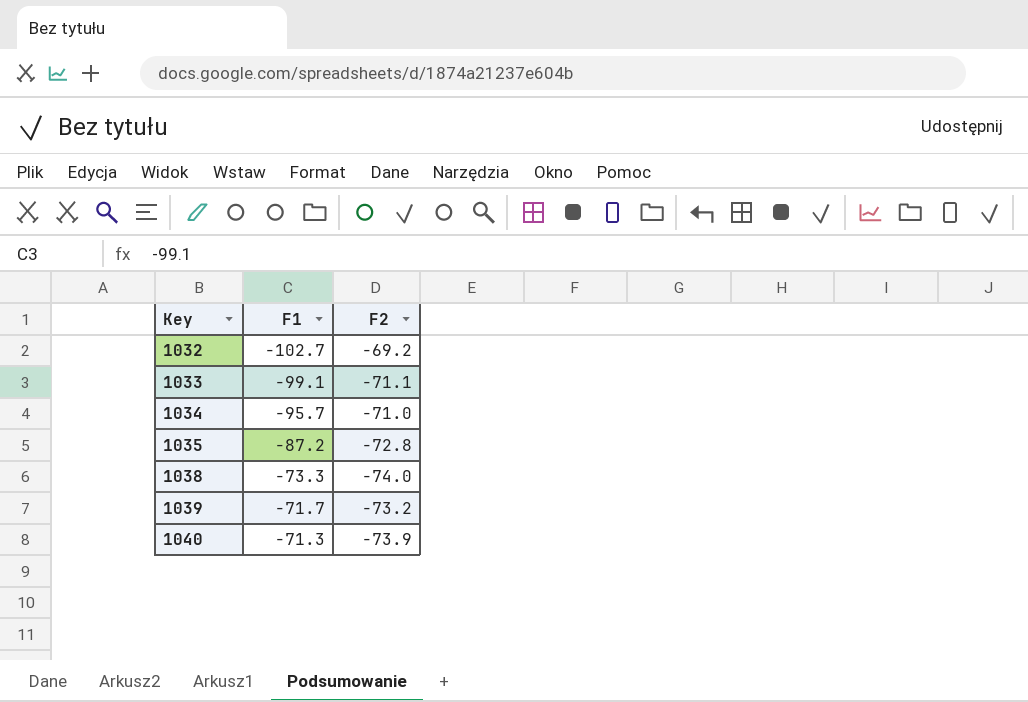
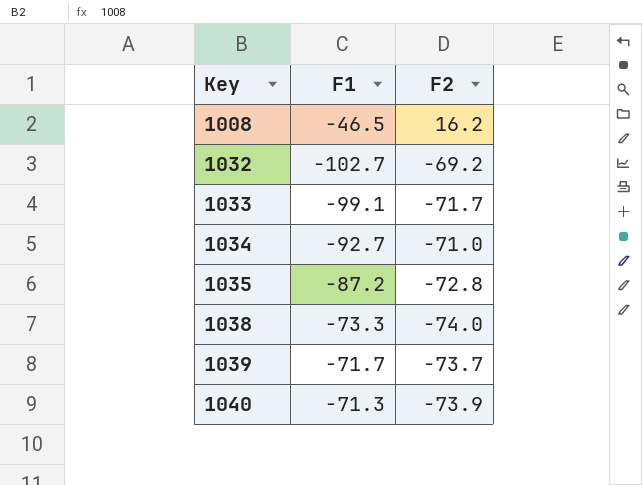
row 1008: none -> -46.5 | 16.2
1033 | F2: -71.1 -> -71.7
1034 | F1: -95.7 -> -92.7
1039 | F2: -73.2 -> -73.7

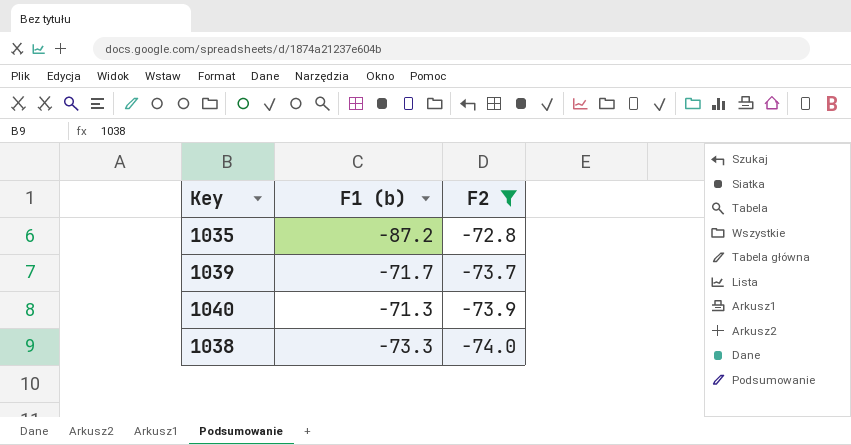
filter: none -> F2 <= -72.8
row order: Key ascending -> F2 descending
column name: F1 -> F1 (b)

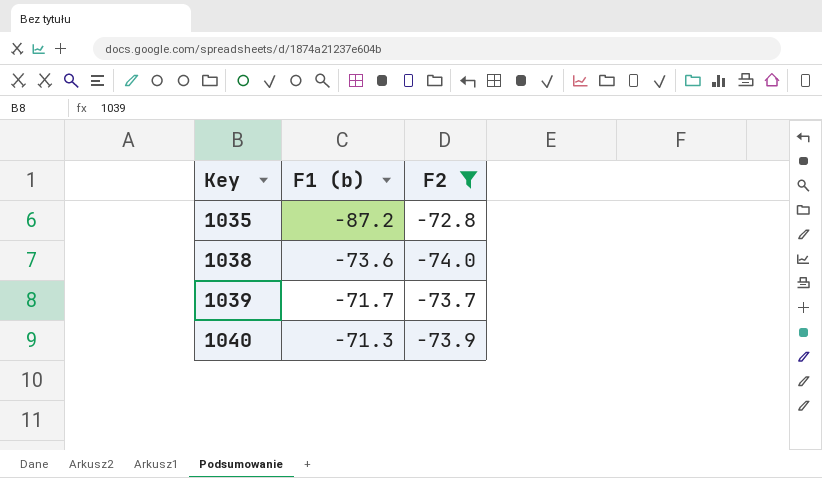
row order: F2 descending -> Key ascending
1038 | F1 (b): -73.3 -> -73.6

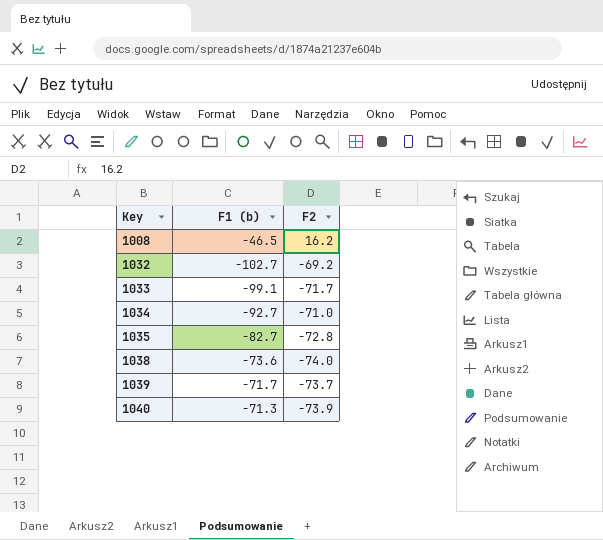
filter: F2 <= -72.8 -> none
1035 | F1 (b): -87.2 -> -82.7

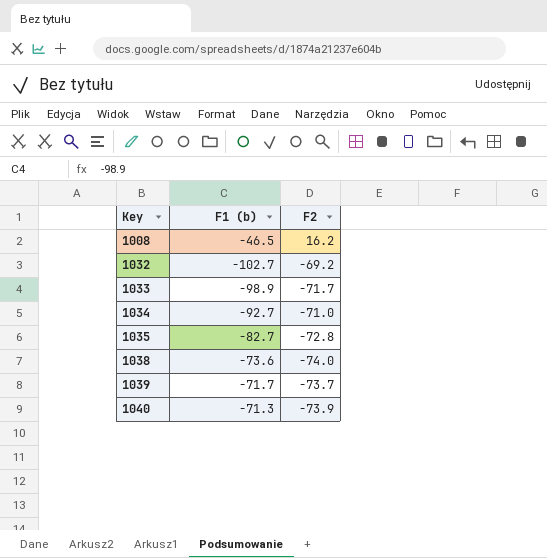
1033 | F1 (b): -99.1 -> -98.9

